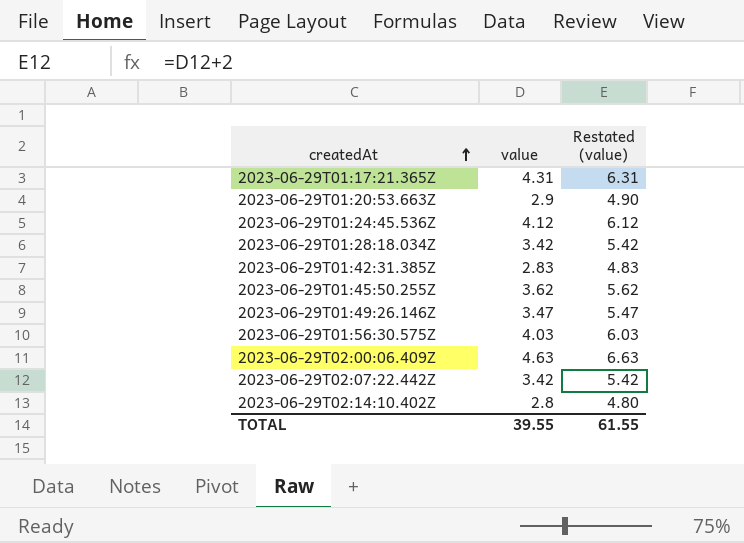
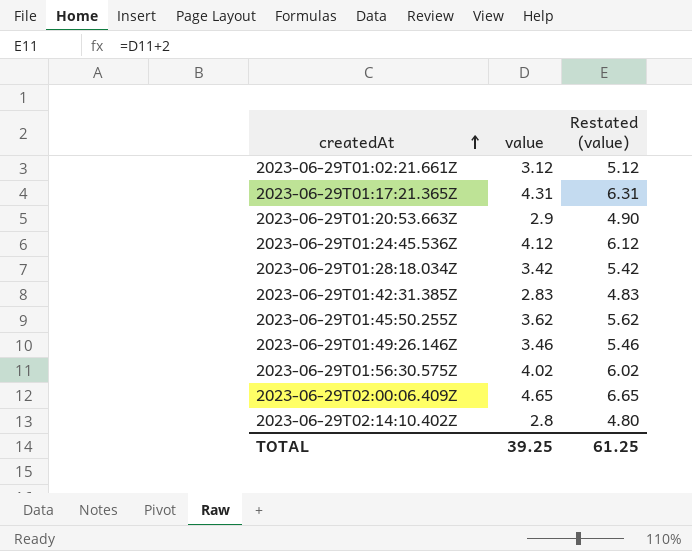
row 2023-06-29T02:07:22.442Z: 3.42 | 5.42 -> none
row 2023-06-29T01:02:21.661Z: none -> 3.12 | 5.12
2023-06-29T01:49:26.146Z | value: 3.47 -> 3.46
2023-06-29T01:49:26.146Z | Restated (value): 5.47 -> 5.46
2023-06-29T01:56:30.575Z | value: 4.03 -> 4.02
2023-06-29T01:56:30.575Z | Restated (value): 6.03 -> 6.02
2023-06-29T02:00:06.409Z | value: 4.63 -> 4.65
2023-06-29T02:00:06.409Z | Restated (value): 6.63 -> 6.65
TOTAL | value: 39.55 -> 39.25
TOTAL | Restated (value): 61.55 -> 61.25

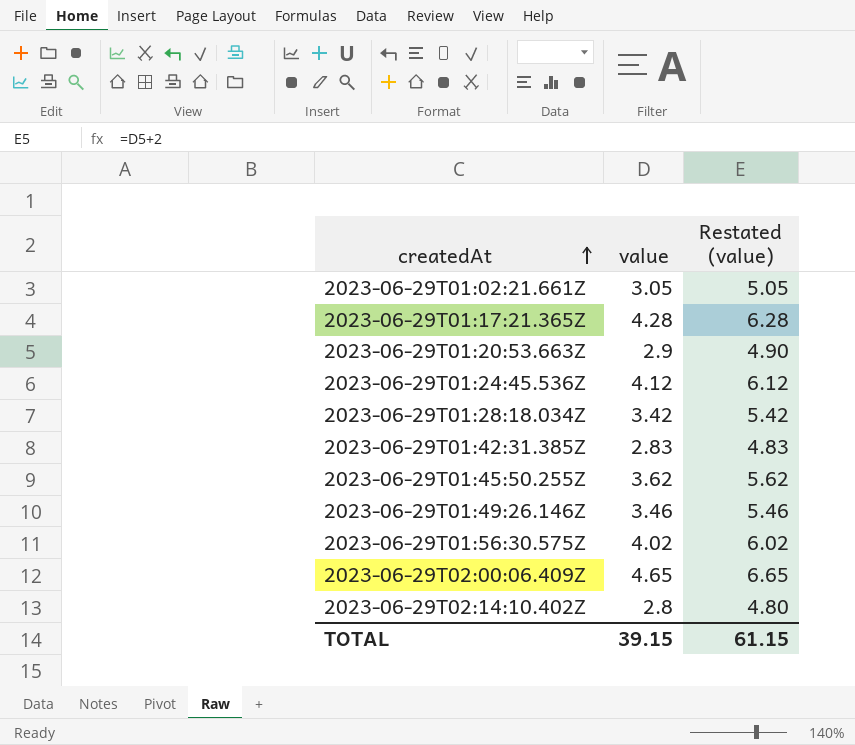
2023-06-29T01:02:21.661Z | value: 3.12 -> 3.05
2023-06-29T01:02:21.661Z | Restated (value): 5.12 -> 5.05
2023-06-29T01:17:21.365Z | value: 4.31 -> 4.28
2023-06-29T01:17:21.365Z | Restated (value): 6.31 -> 6.28
TOTAL | value: 39.25 -> 39.15
TOTAL | Restated (value): 61.25 -> 61.15

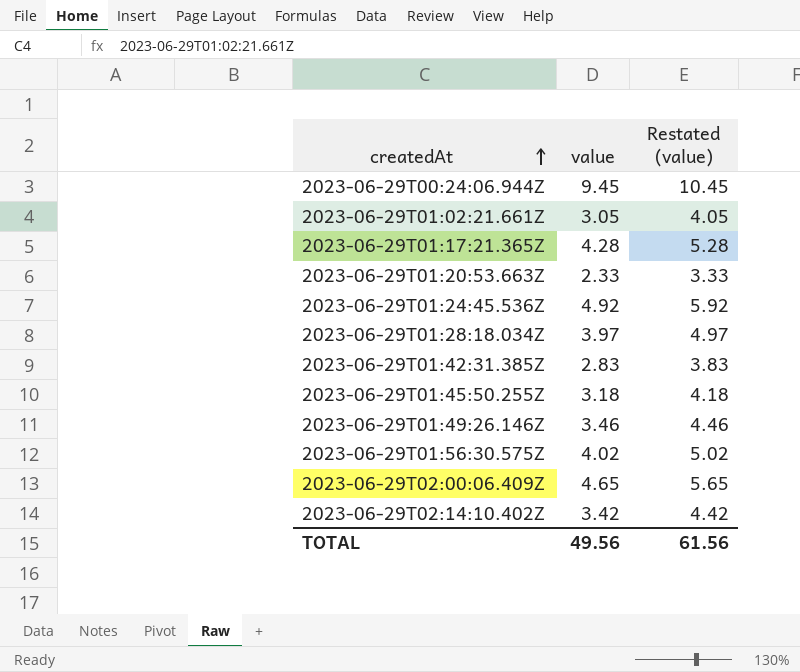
column Restated (value) | formula: [value] + 2 -> [value] + 1
row 2023-06-29T00:24:06.944Z: none -> 9.45 | 10.45
2023-06-29T01:20:53.663Z | value: 2.9 -> 2.33
2023-06-29T01:24:45.536Z | value: 4.12 -> 4.92
2023-06-29T01:28:18.034Z | value: 3.42 -> 3.97
2023-06-29T01:45:50.255Z | value: 3.62 -> 3.18
2023-06-29T02:14:10.402Z | value: 2.8 -> 3.42
TOTAL | value: 39.15 -> 49.56
TOTAL | Restated (value): 61.15 -> 61.56

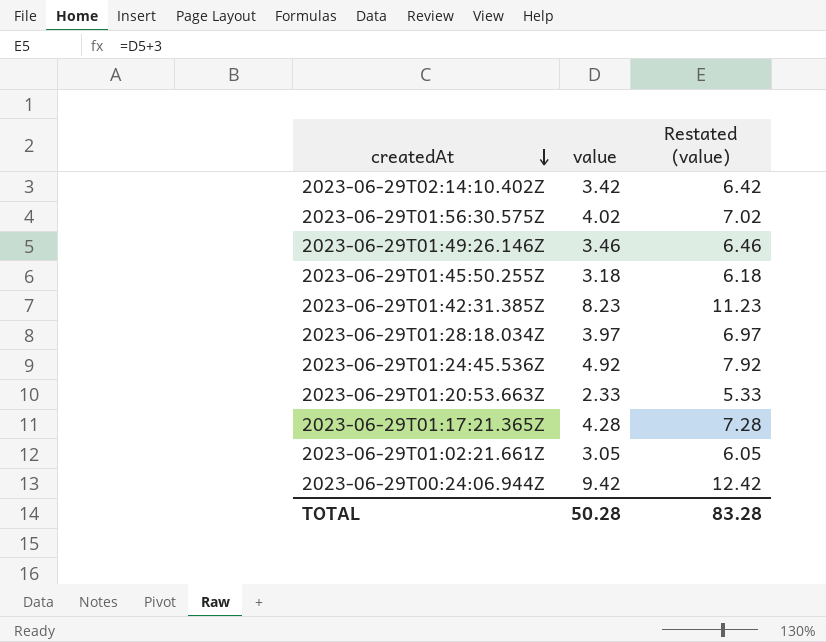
row order: createdAt ascending -> createdAt descending
column Restated (value) | formula: [value] + 1 -> [value] + 3
row 2023-06-29T02:00:06.409Z: 4.65 | 5.65 -> none
2023-06-29T01:42:31.385Z | value: 2.83 -> 8.23
2023-06-29T00:24:06.944Z | value: 9.45 -> 9.42
TOTAL | value: 49.56 -> 50.28
TOTAL | Restated (value): 61.56 -> 83.28

